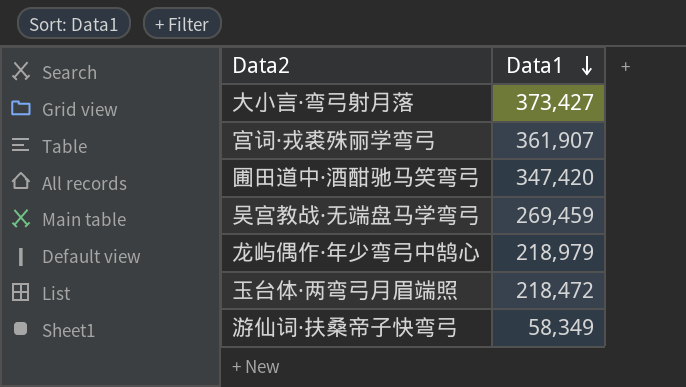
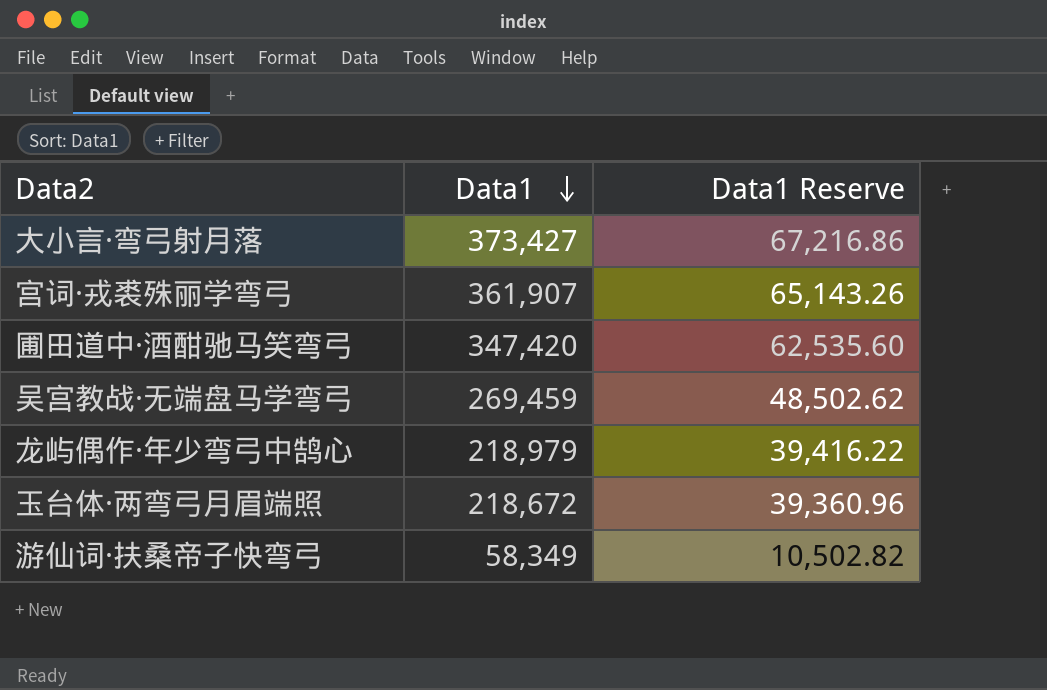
column Data1 Reserve | formula: none -> [Data1] * 0.18
玉台体·两弯弓月眉端照 | Data1: 218,472 -> 218,672

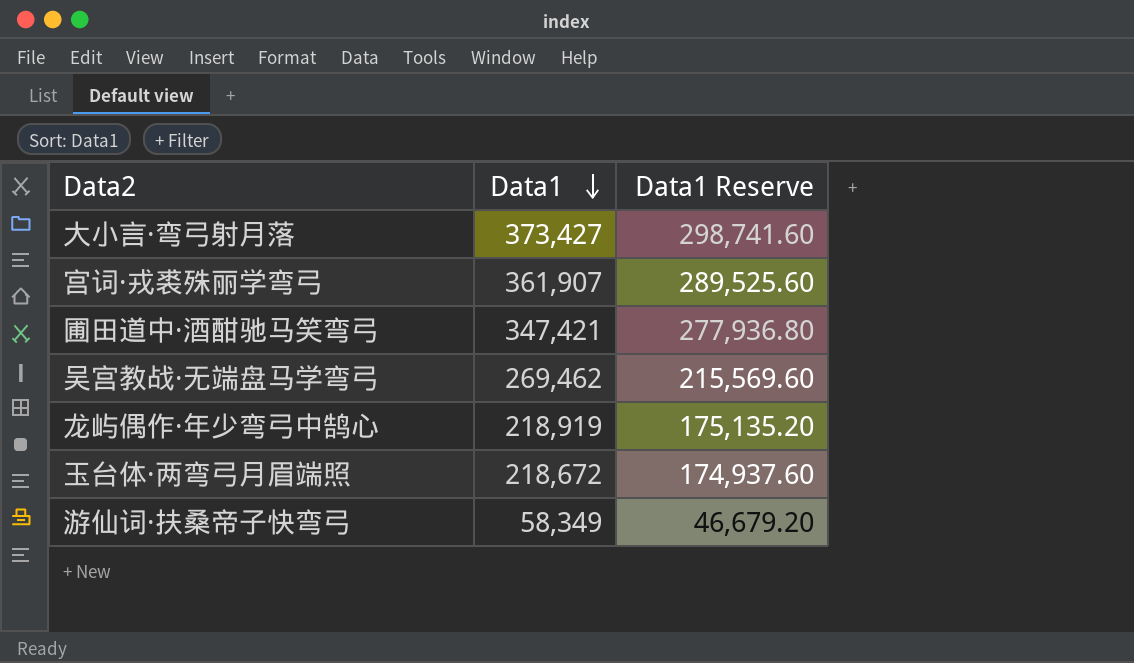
column Data1 Reserve | formula: [Data1] * 0.18 -> [Data1] * 0.8
圃田道中·酒酣驰马笑弯弓 | Data1: 347,420 -> 347,421
吴宫教战·无端盘马学弯弓 | Data1: 269,459 -> 269,462
龙屿偶作·年少弯弓中鹄心 | Data1: 218,979 -> 218,919

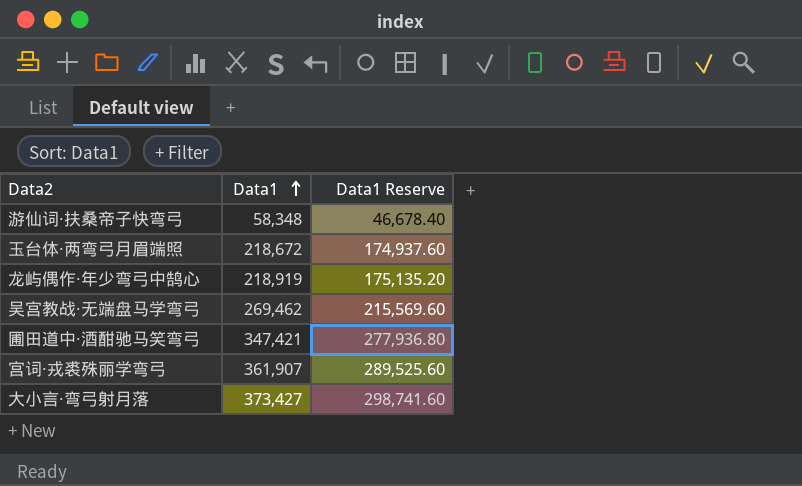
row order: Data1 descending -> Data1 ascending
游仙词·扶桑帝子快弯弓 | Data1: 58,349 -> 58,348
游仙词·扶桑帝子快弯弓 | Data1 Reserve: 46,679.20 -> 46,678.40

